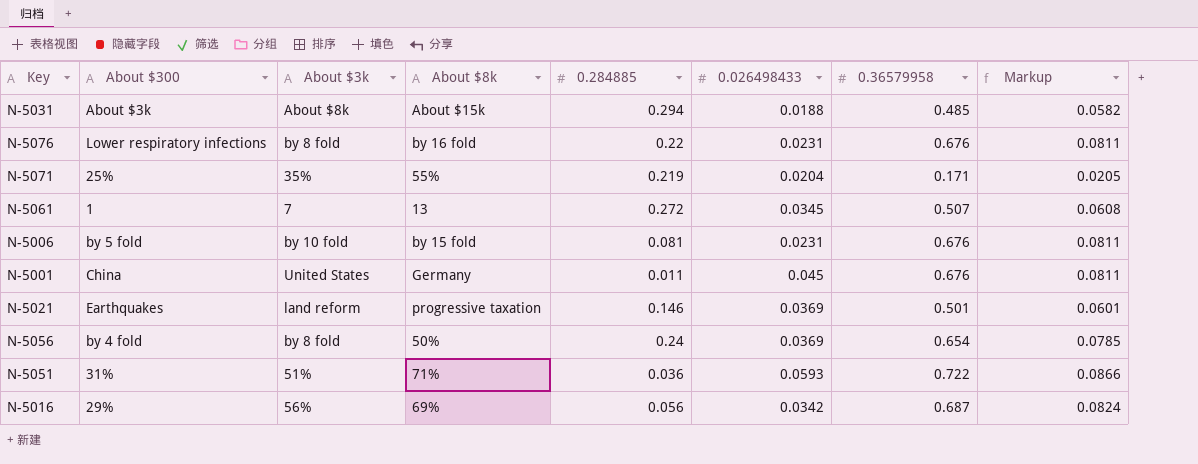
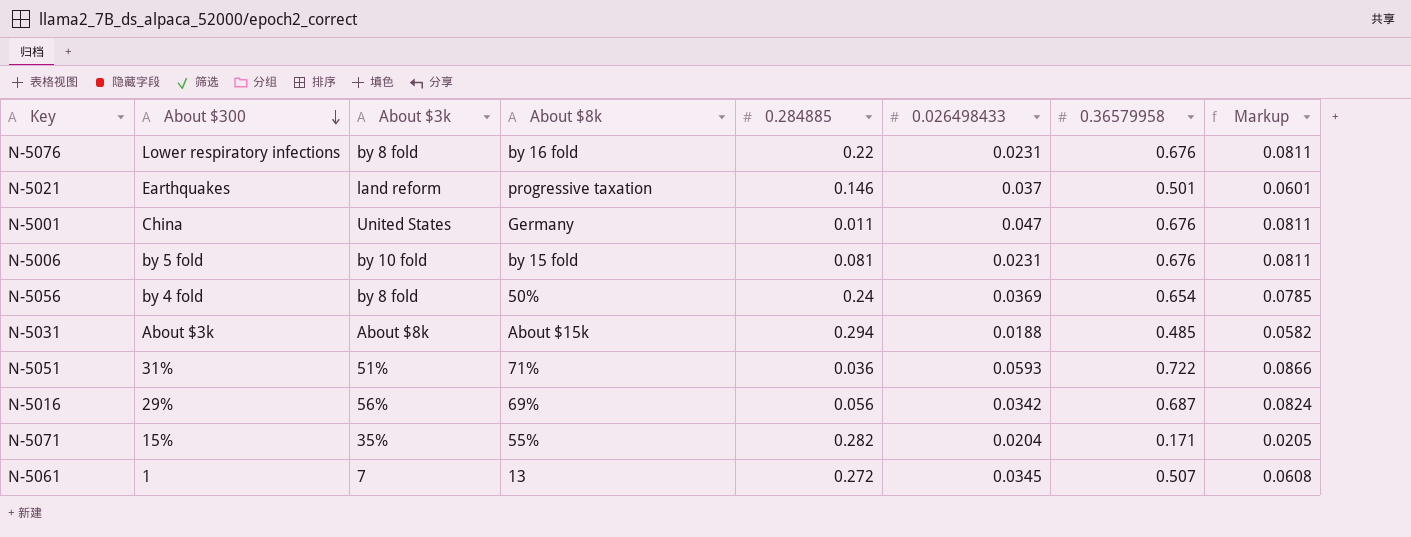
row order: none -> About $300 descending
N-5021 | 0.026498433: 0.0369 -> 0.037
N-5001 | 0.026498433: 0.045 -> 0.047
N-5071 | About $300: 25% -> 15%
N-5071 | 0.284885: 0.219 -> 0.282

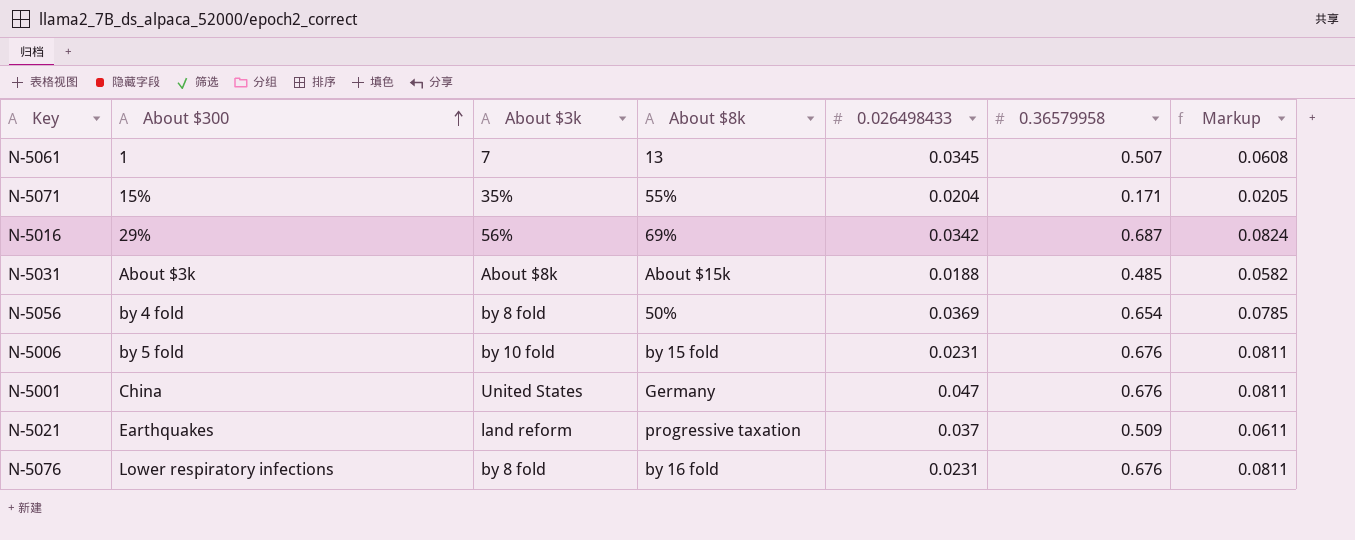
row order: About $300 descending -> About $300 ascending
column 0.284885 | position: 5 -> none
row N-5051: 31% | 51% | 71% | 0.036 | 0.0593 | 0.722 | 0.0866 -> none
N-5021 | 0.36579958: 0.501 -> 0.509
N-5021 | Markup: 0.0601 -> 0.0611

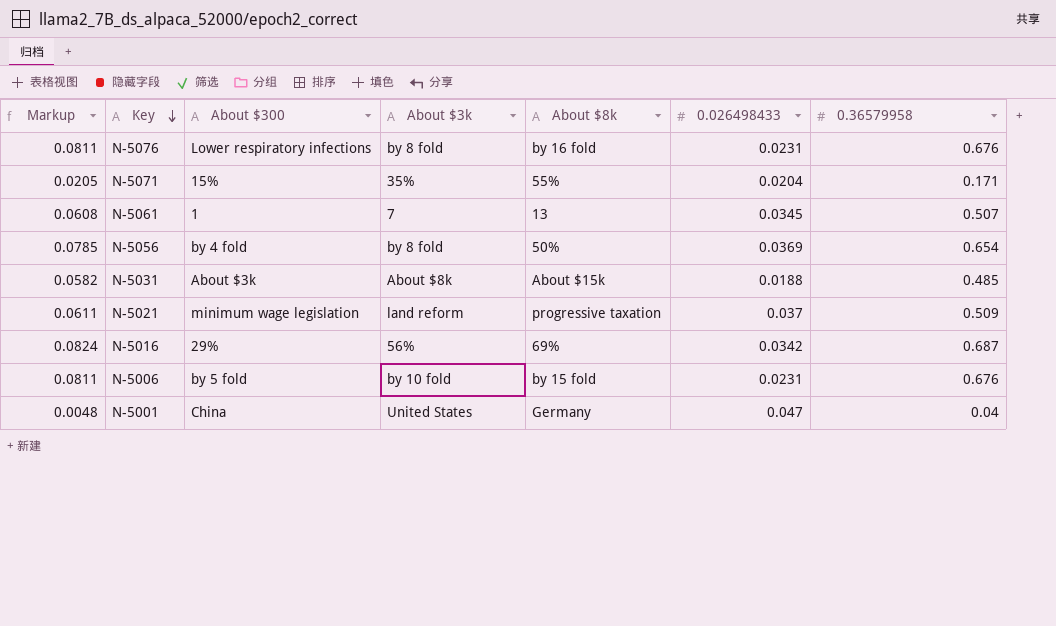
row order: About $300 ascending -> Key descending
column Markup | position: 7 -> 1
N-5021 | About $300: Earthquakes -> minimum wage legislation
N-5001 | Markup: 0.0811 -> 0.0048
N-5001 | 0.36579958: 0.676 -> 0.04

